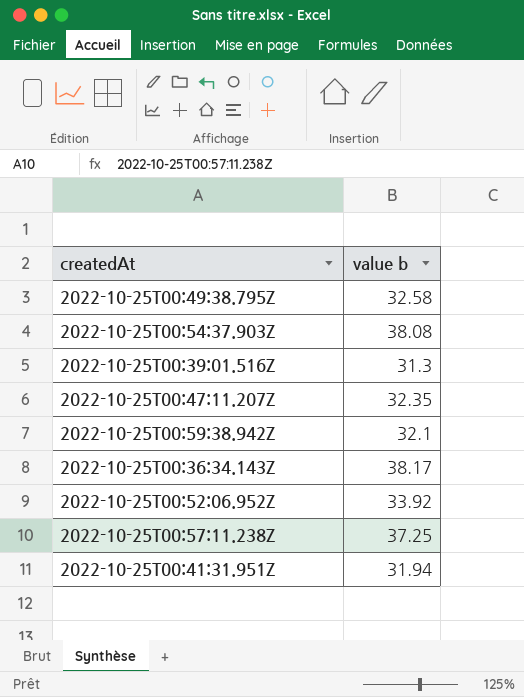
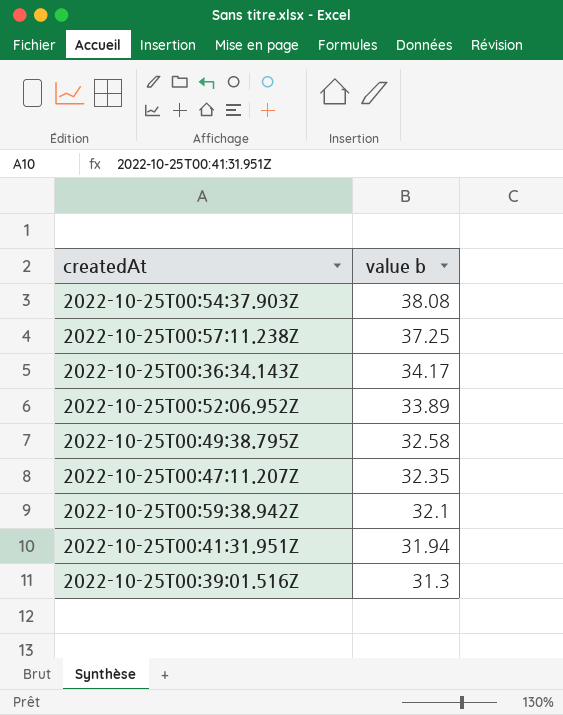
row order: none -> value b descending
2022-10-25T00:36:34.143Z | value b: 38.17 -> 34.17
2022-10-25T00:52:06.952Z | value b: 33.92 -> 33.89

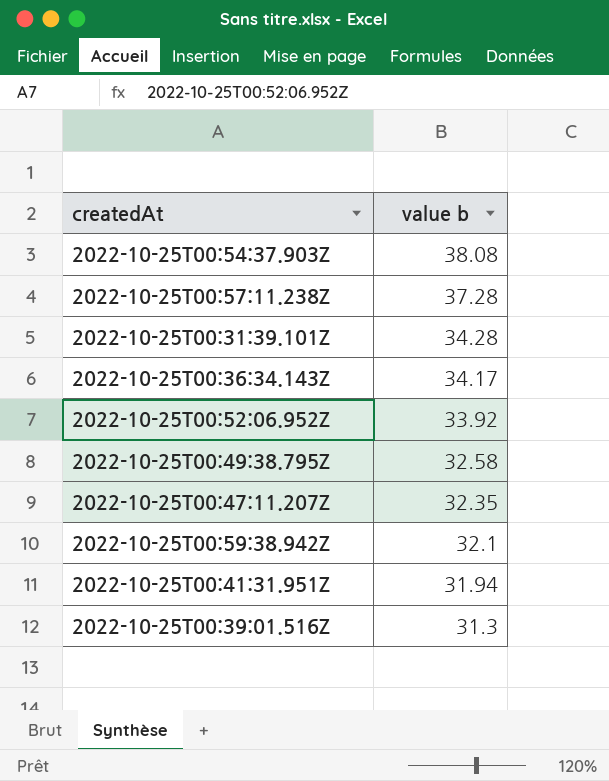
2022-10-25T00:57:11.238Z | value b: 37.25 -> 37.28
row 2022-10-25T00:31:39.101Z: none -> 34.28
2022-10-25T00:52:06.952Z | value b: 33.89 -> 33.92

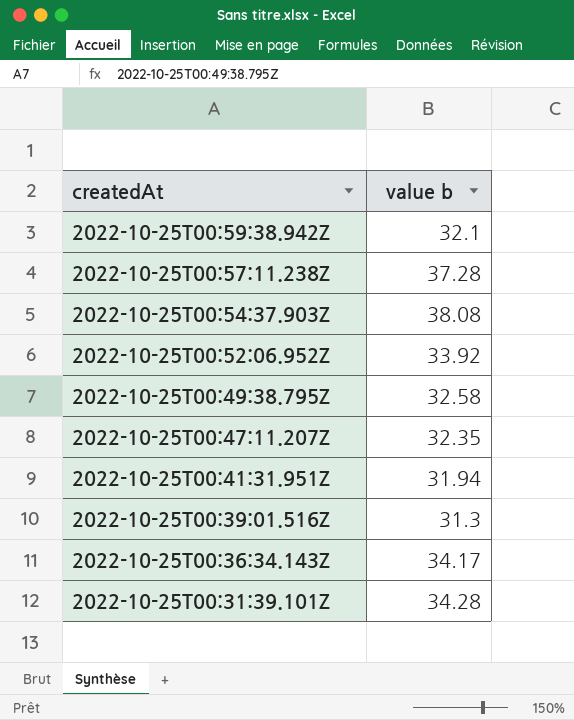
row order: value b descending -> createdAt descending

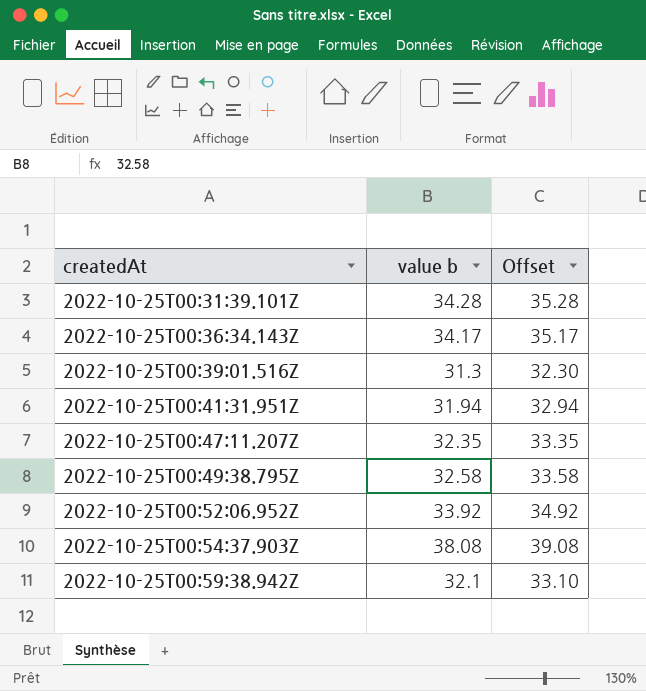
row order: createdAt descending -> createdAt ascending
column Offset | formula: none -> [value b] + 1
row 2022-10-25T00:57:11.238Z: 37.28 -> none

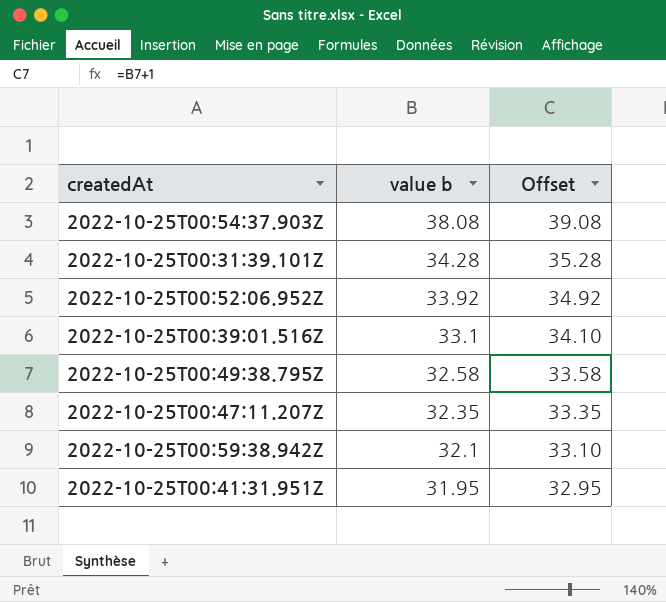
row order: createdAt ascending -> value b descending
row 2022-10-25T00:36:34.143Z: 34.17 | 35.17 -> none
2022-10-25T00:39:01.516Z | value b: 31.3 -> 33.1
2022-10-25T00:39:01.516Z | Offset: 32.30 -> 34.10
2022-10-25T00:41:31.951Z | value b: 31.94 -> 31.95
2022-10-25T00:41:31.951Z | Offset: 32.94 -> 32.95

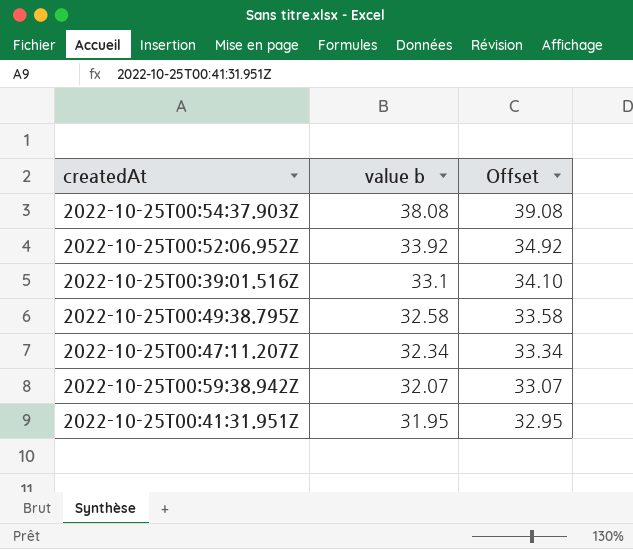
row 2022-10-25T00:31:39.101Z: 34.28 | 35.28 -> none
2022-10-25T00:47:11.207Z | value b: 32.35 -> 32.34
2022-10-25T00:47:11.207Z | Offset: 33.35 -> 33.34
2022-10-25T00:59:38.942Z | value b: 32.1 -> 32.07
2022-10-25T00:59:38.942Z | Offset: 33.10 -> 33.07

